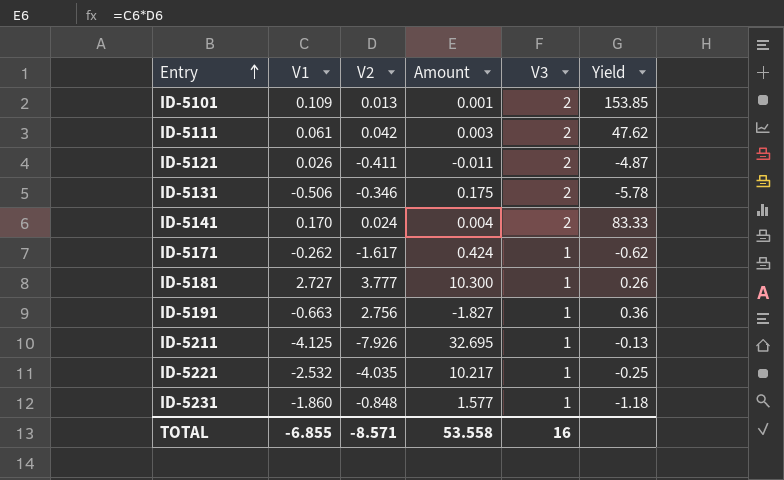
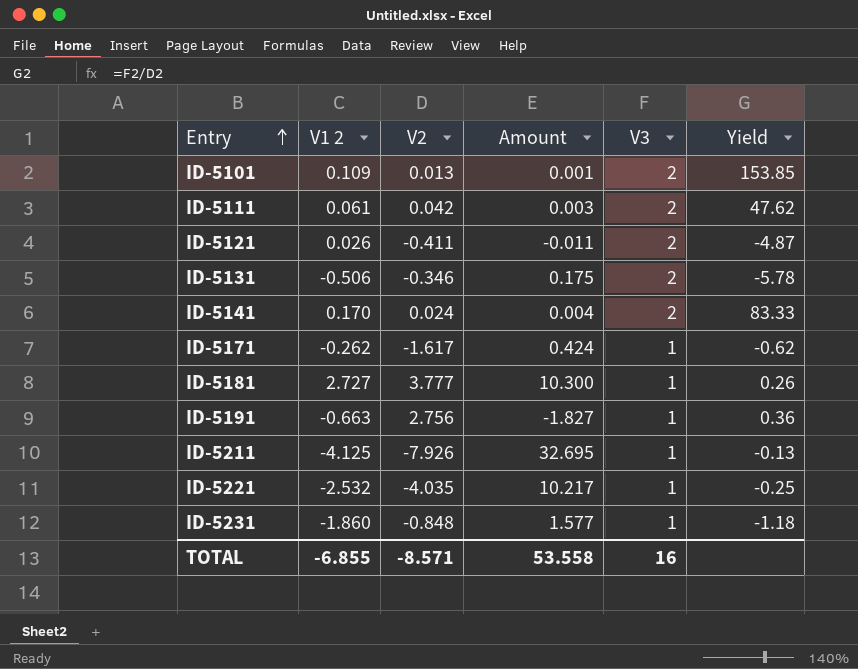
column name: V1 -> V1 2

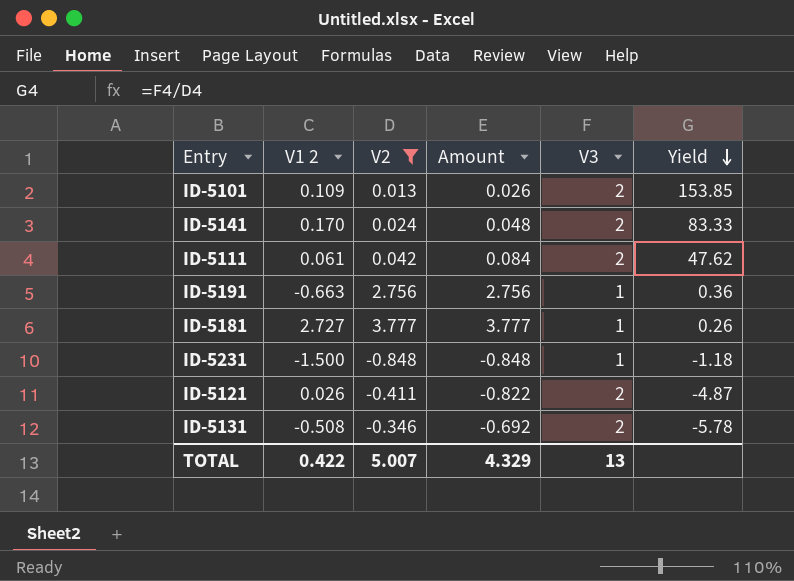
filter: none -> V2 >= -0.848
row order: Entry ascending -> Yield descending
column Amount | formula: [V1 2] * [V2] -> [V2] * [V3]
ID-5231 | V1 2: -1.860 -> -1.500
ID-5131 | V1 2: -0.506 -> -0.508
TOTAL | V1 2: -6.855 -> 0.422
TOTAL | V2: -8.571 -> 5.007
TOTAL | Amount: 53.558 -> 4.329
TOTAL | V3: 16 -> 13

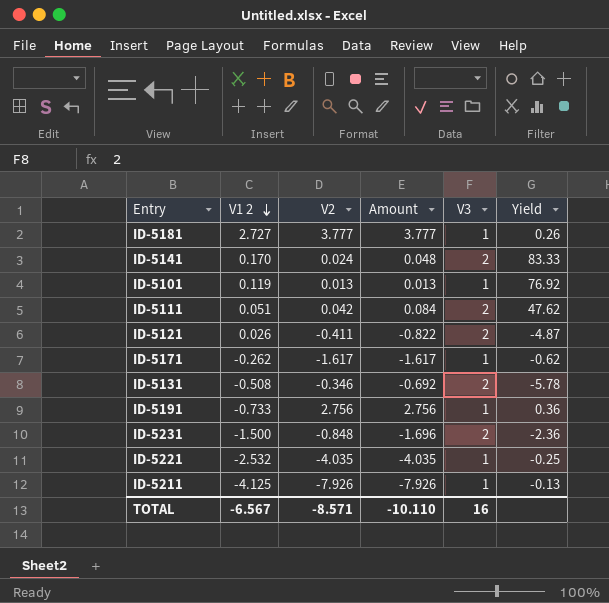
filter: V2 >= -0.848 -> none
row order: Yield descending -> V1 2 descending
ID-5101 | V1 2: 0.109 -> 0.119
ID-5101 | Amount: 0.026 -> 0.013
ID-5101 | V3: 2 -> 1
ID-5101 | Yield: 153.85 -> 76.92
ID-5111 | V1 2: 0.061 -> 0.051
ID-5191 | V1 2: -0.663 -> -0.733
ID-5231 | Amount: -0.848 -> -1.696
ID-5231 | V3: 1 -> 2
ID-5231 | Yield: -1.18 -> -2.36
TOTAL | V1 2: 0.422 -> -6.567
TOTAL | V2: 5.007 -> -8.571
TOTAL | Amount: 4.329 -> -10.110
TOTAL | V3: 13 -> 16

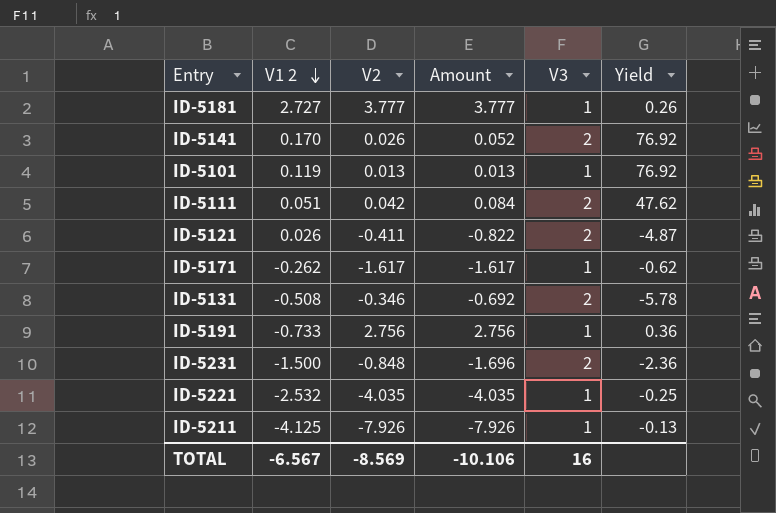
ID-5141 | V2: 0.024 -> 0.026
ID-5141 | Amount: 0.048 -> 0.052
ID-5141 | Yield: 83.33 -> 76.92
TOTAL | V2: -8.571 -> -8.569
TOTAL | Amount: -10.110 -> -10.106

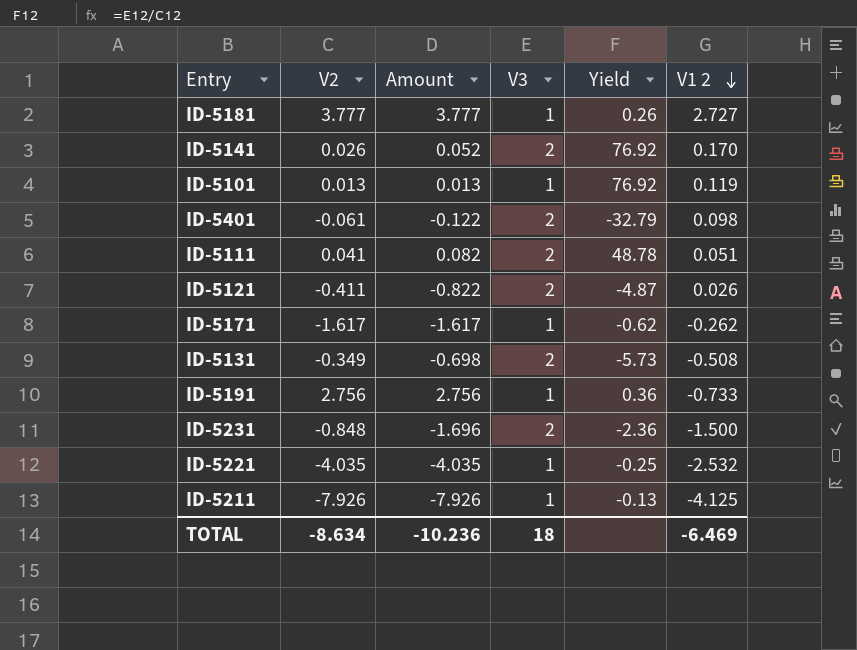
column V1 2 | position: 2 -> 6
row ID-5401: none -> -0.061 | -0.122 | 2 | -32.79 | 0.098
ID-5111 | V2: 0.042 -> 0.041
ID-5111 | Amount: 0.084 -> 0.082
ID-5111 | Yield: 47.62 -> 48.78
ID-5131 | V2: -0.346 -> -0.349
ID-5131 | Amount: -0.692 -> -0.698
ID-5131 | Yield: -5.78 -> -5.73
TOTAL | V2: -8.569 -> -8.634
TOTAL | Amount: -10.106 -> -10.236
TOTAL | V3: 16 -> 18
TOTAL | V1 2: -6.567 -> -6.469

